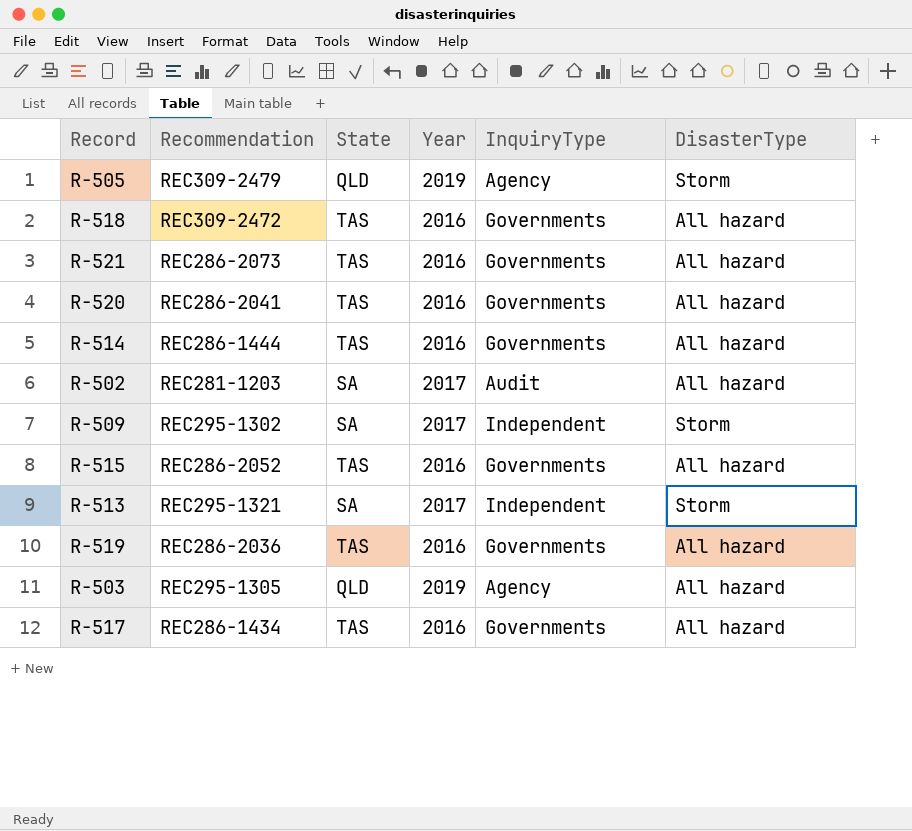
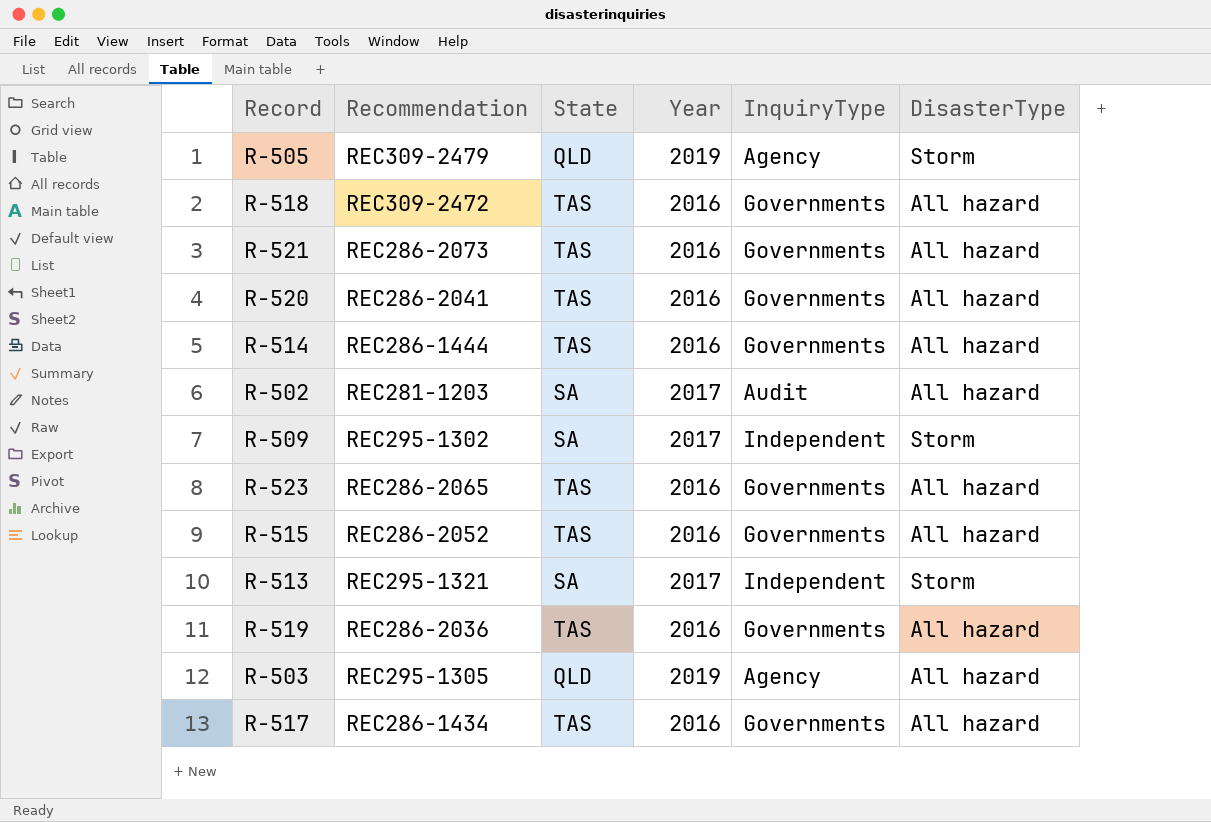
row R-523: none -> REC286-2065 | TAS | 2016 | Governments | All hazard

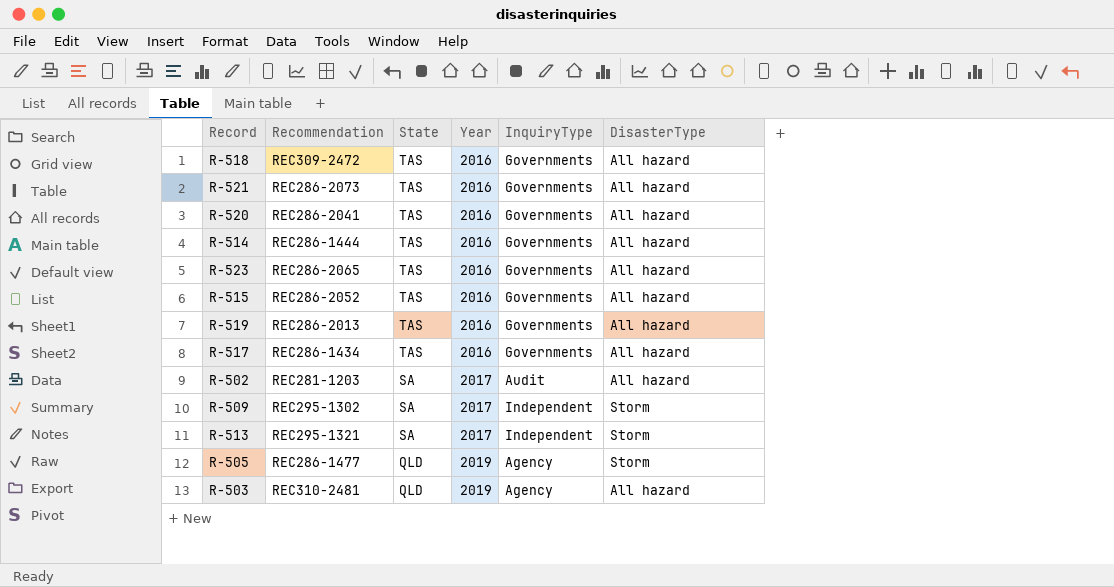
row order: none -> State descending
R-519 | Recommendation: REC286-2036 -> REC286-2013
R-505 | Recommendation: REC309-2479 -> REC286-1477
R-503 | Recommendation: REC295-1305 -> REC310-2481

